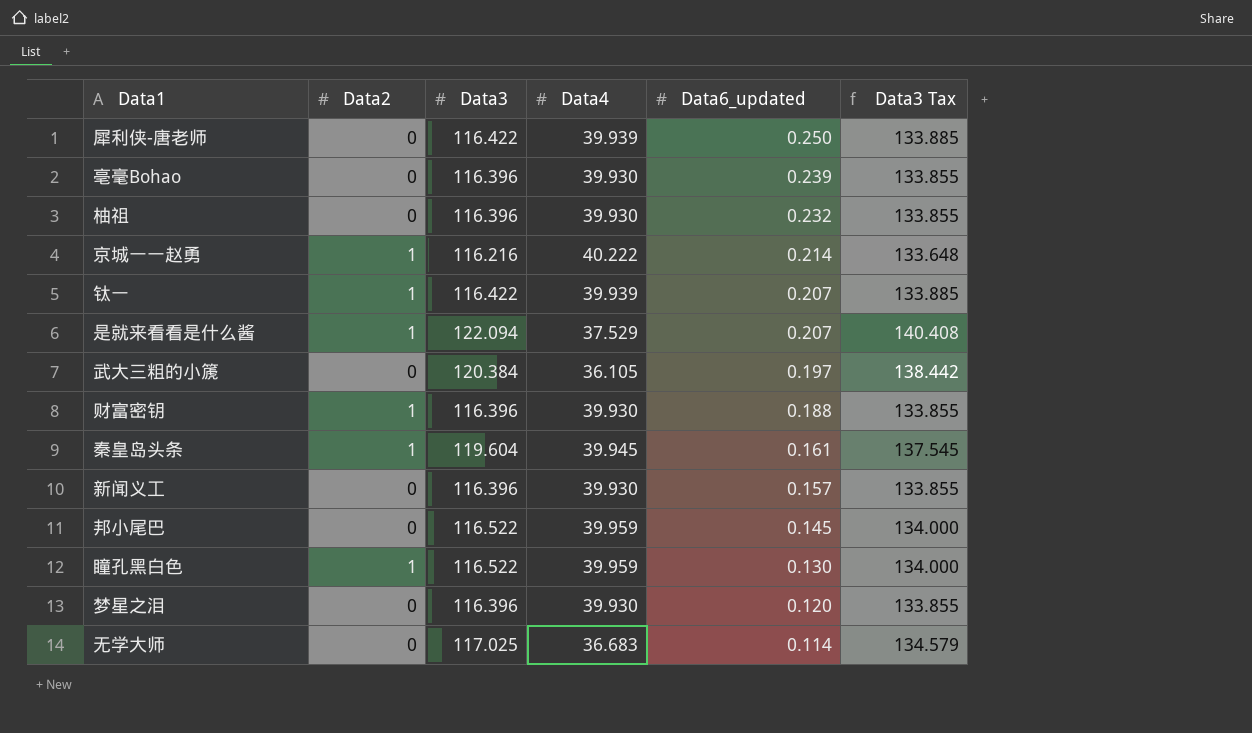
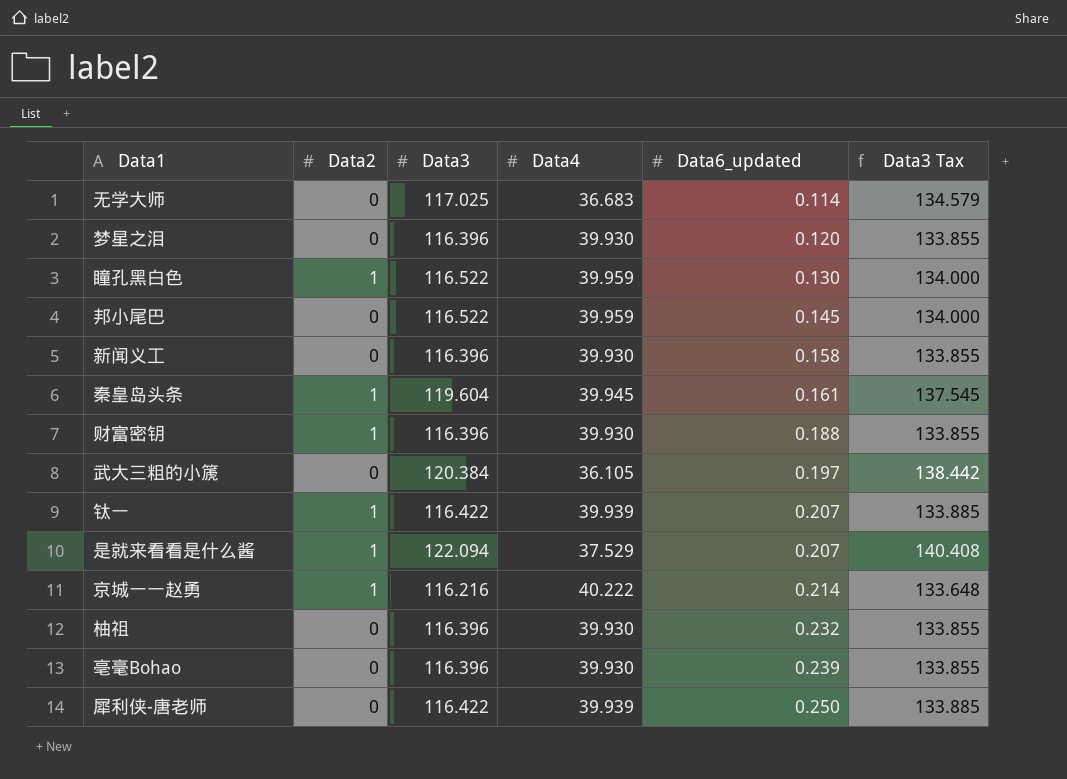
row order: Data6_updated descending -> Data6_updated ascending
新闻义工 | Data6_updated: 0.157 -> 0.158

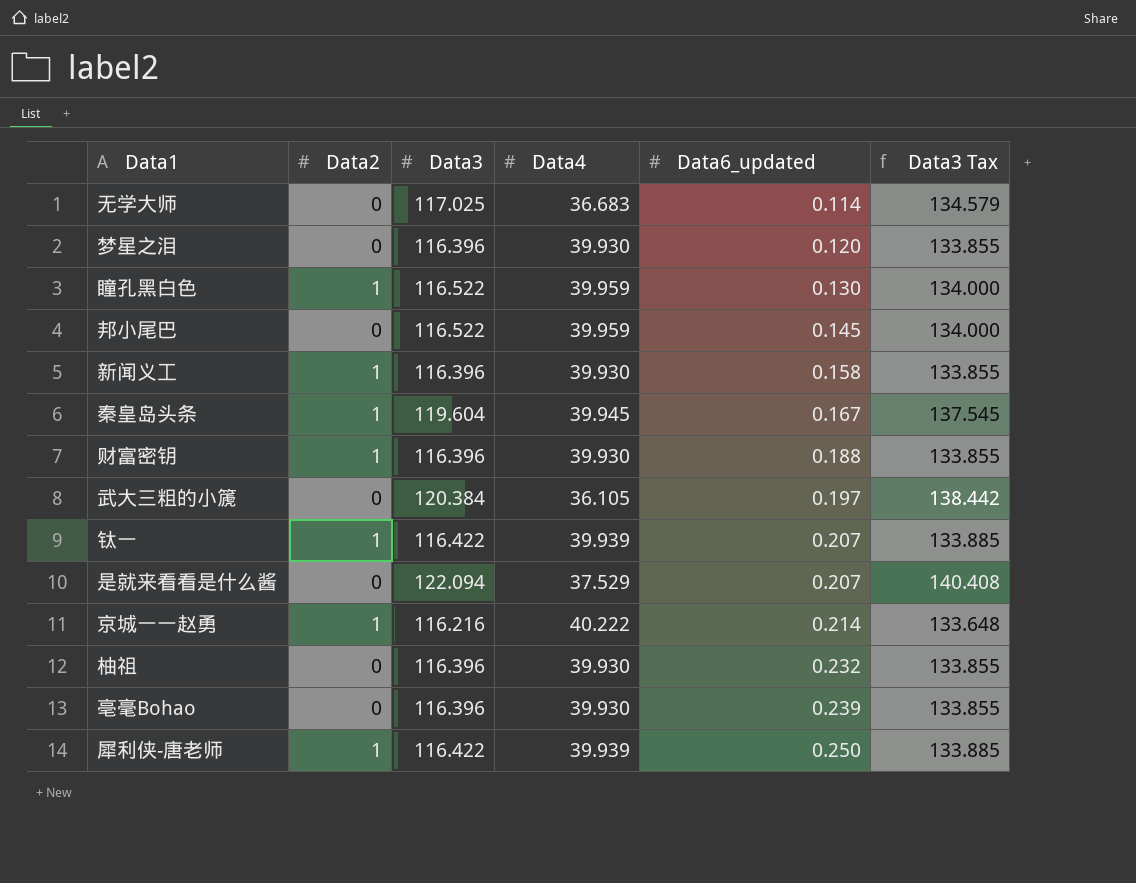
新闻义工 | Data2: 0 -> 1
秦皇岛头条 | Data6_updated: 0.161 -> 0.167
是就来看看是什么酱 | Data2: 1 -> 0
犀利侠-唐老师 | Data2: 0 -> 1

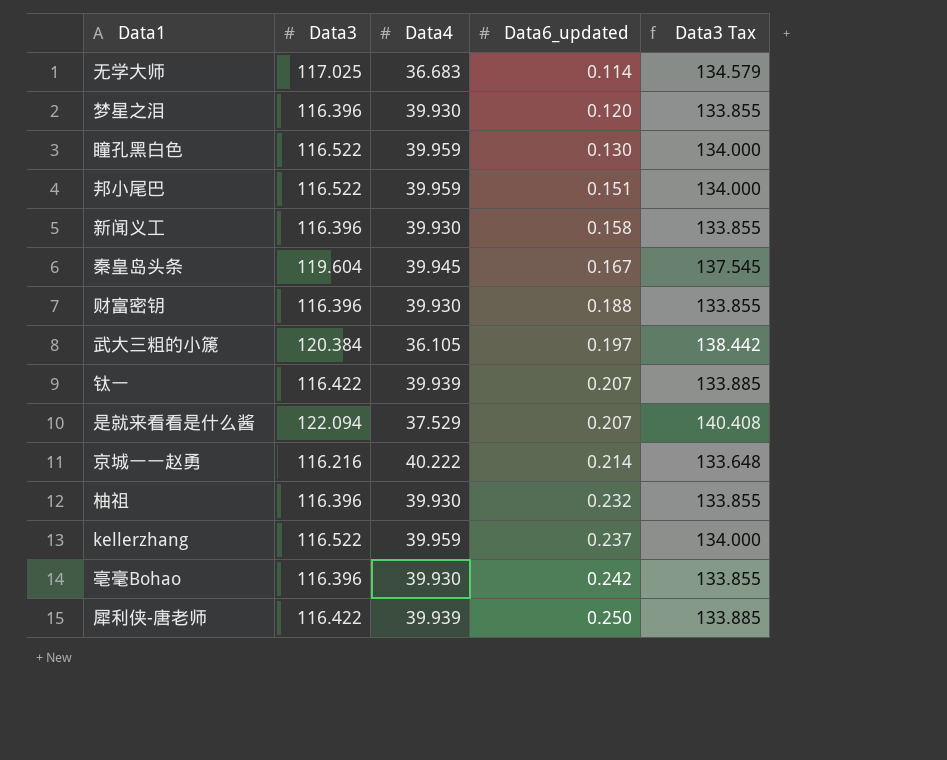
column Data2 | position: 2 -> none
邦小尾巴 | Data6_updated: 0.145 -> 0.151
row kellerzhang: none -> 116.522 | 39.959 | 0.237 | 134.000
亳毫Bohao | Data6_updated: 0.239 -> 0.242

